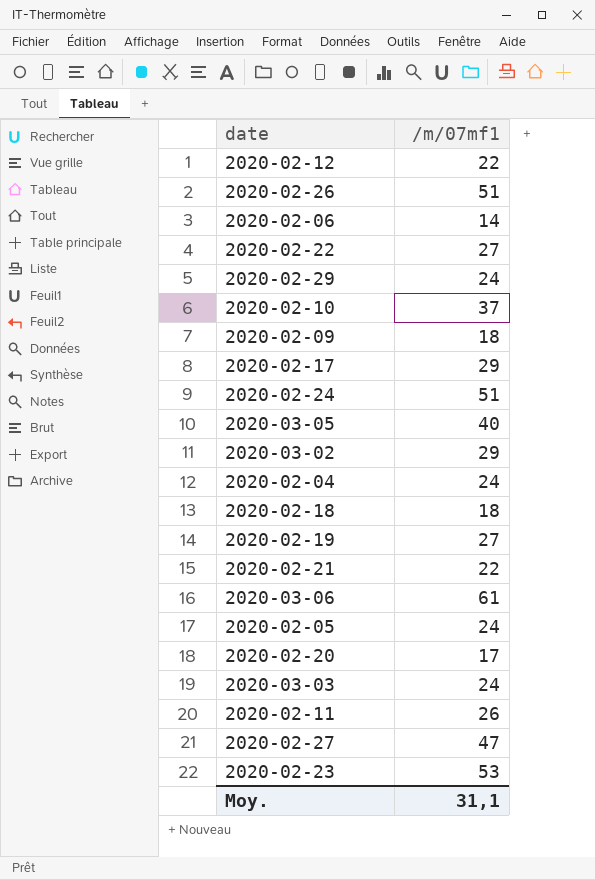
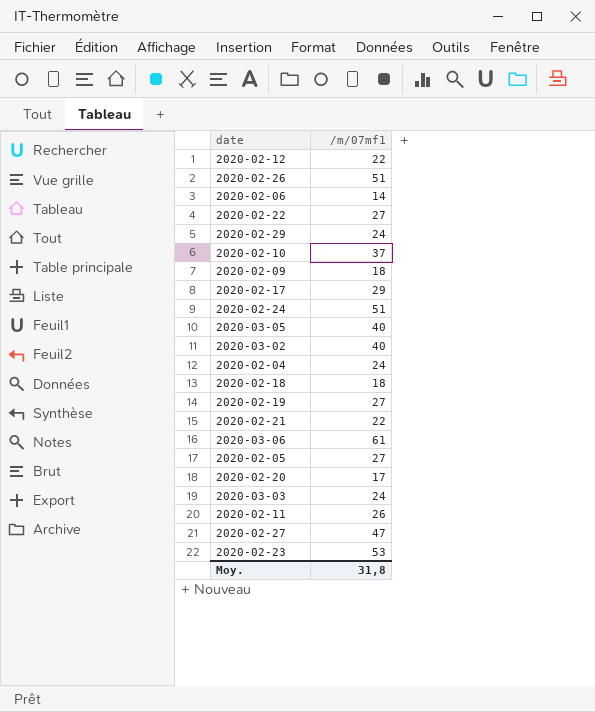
2020-03-02 | /m/07mf1: 29 -> 40
2020-02-05 | /m/07mf1: 24 -> 27
Moy. | /m/07mf1: 31,1 -> 31,8

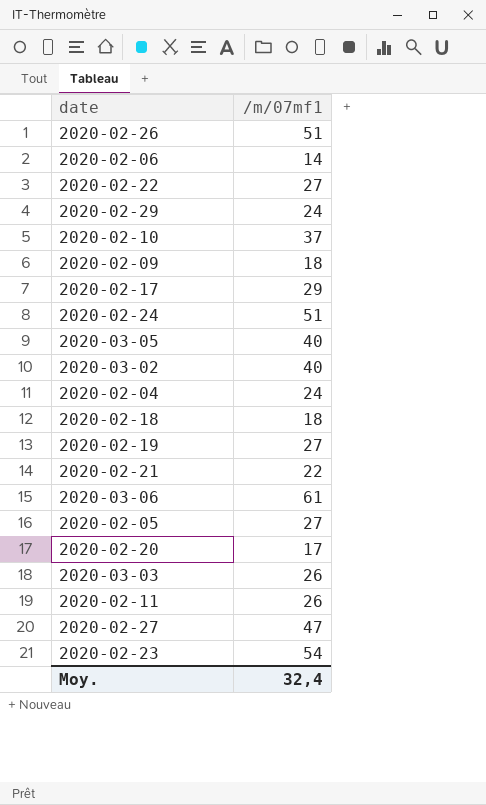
row 2020-02-12: 22 -> none
2020-03-03 | /m/07mf1: 24 -> 26
2020-02-23 | /m/07mf1: 53 -> 54
Moy. | /m/07mf1: 31,8 -> 32,4

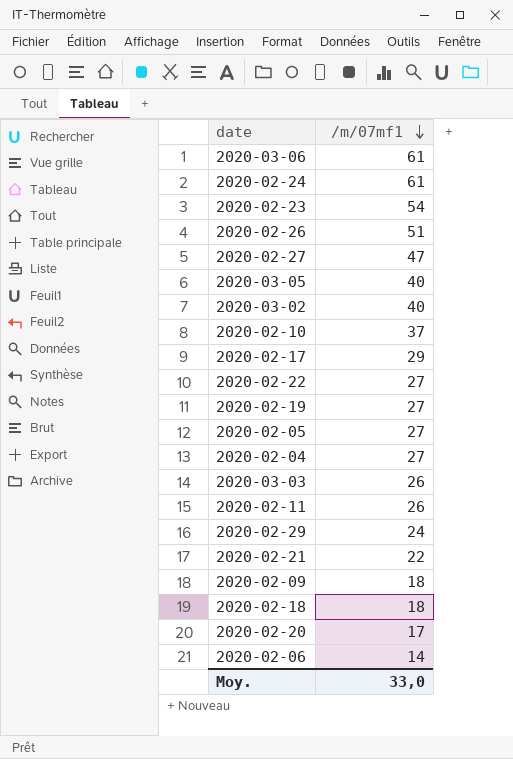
row order: none -> /m/07mf1 descending
2020-02-24 | /m/07mf1: 51 -> 61
2020-02-04 | /m/07mf1: 24 -> 27
Moy. | /m/07mf1: 32,4 -> 33,0

